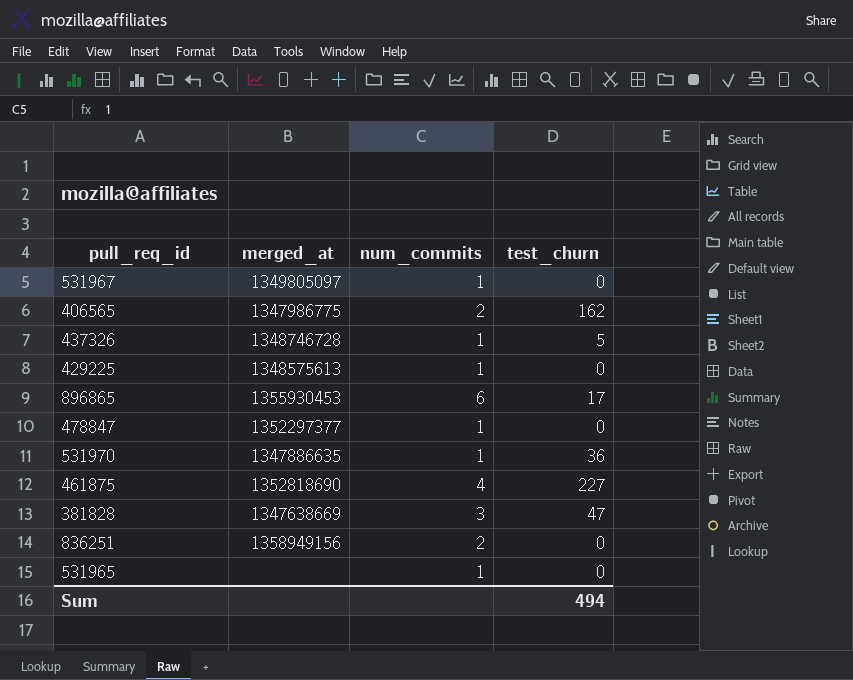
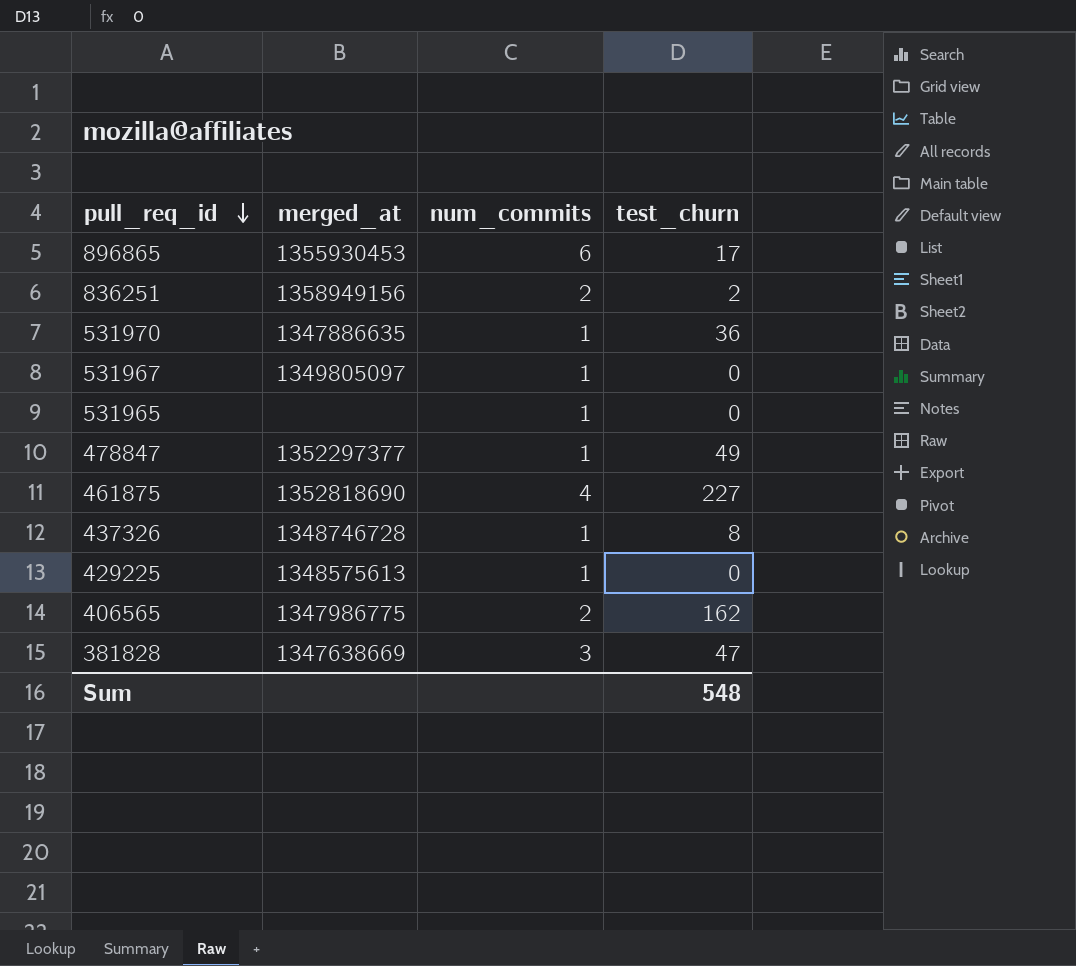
row order: none -> pull_req_id descending
836251 | test_churn: 0 -> 2
478847 | test_churn: 0 -> 49
437326 | test_churn: 5 -> 8
Sum | test_churn: 494 -> 548

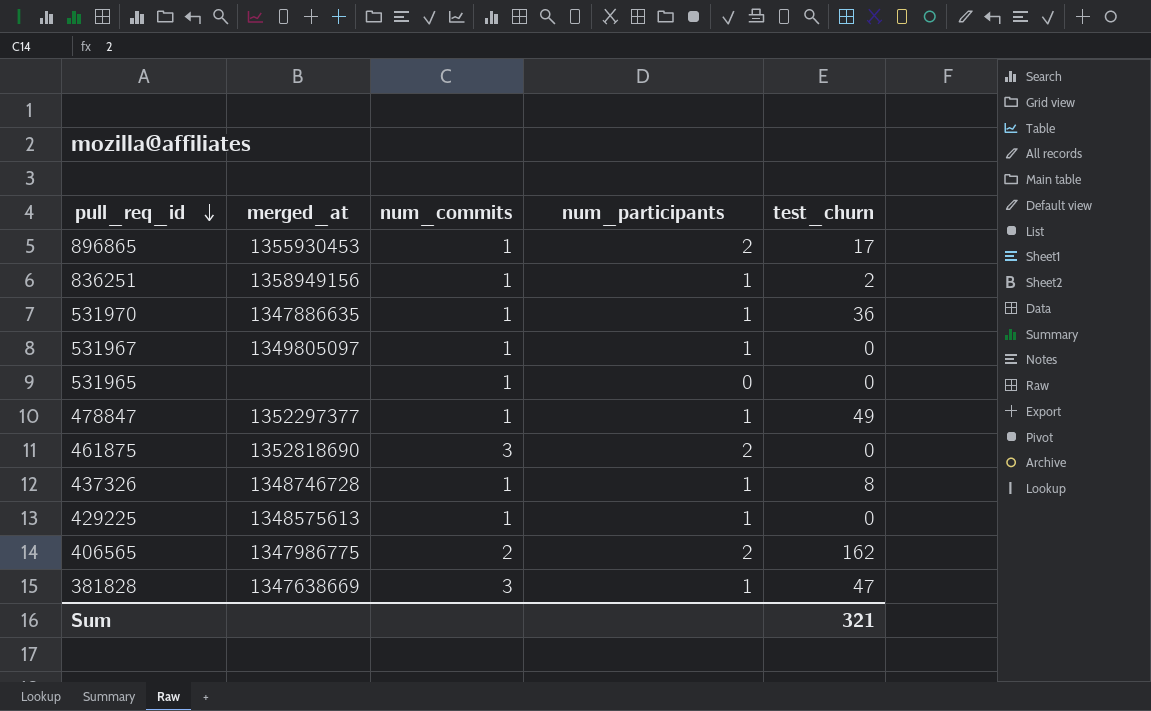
column num_participants | position: none -> 4
896865 | num_commits: 6 -> 1
836251 | num_commits: 2 -> 1
461875 | num_commits: 4 -> 3
461875 | test_churn: 227 -> 0
Sum | test_churn: 548 -> 321

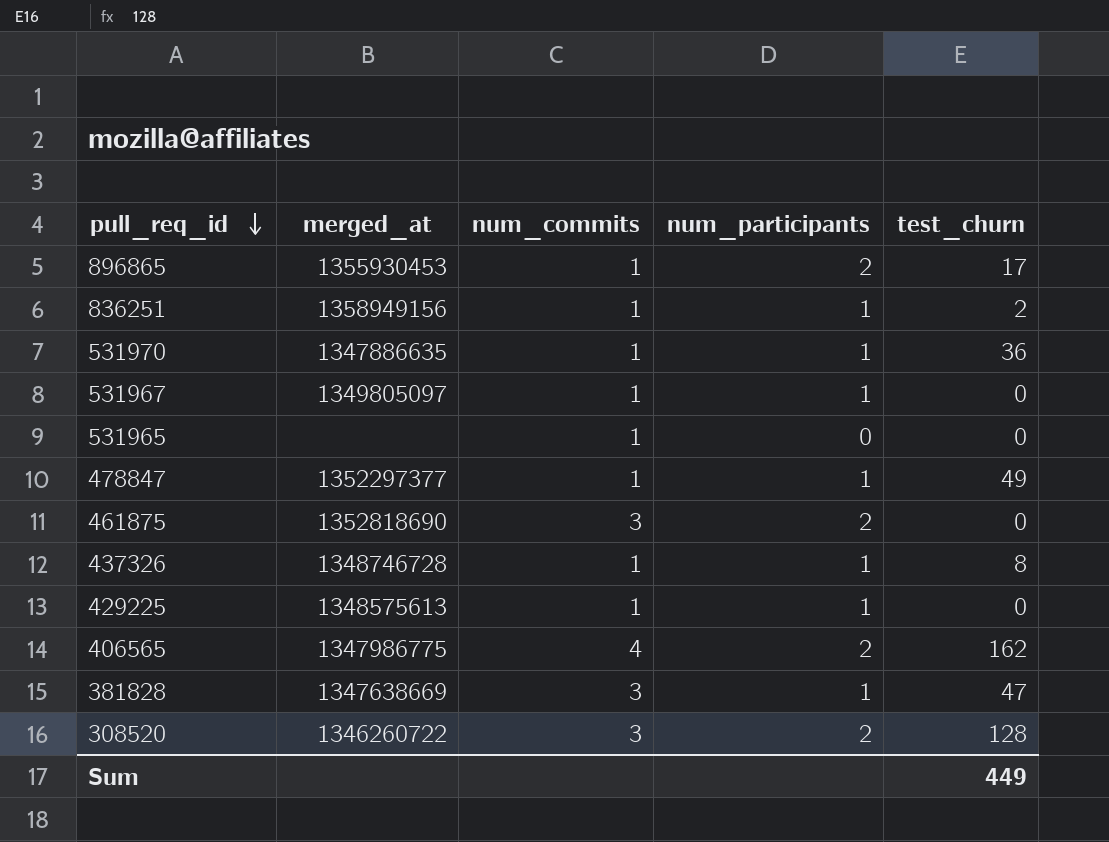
406565 | num_commits: 2 -> 4
row 308520: none -> 1346260722 | 3 | 2 | 128
Sum | test_churn: 321 -> 449

